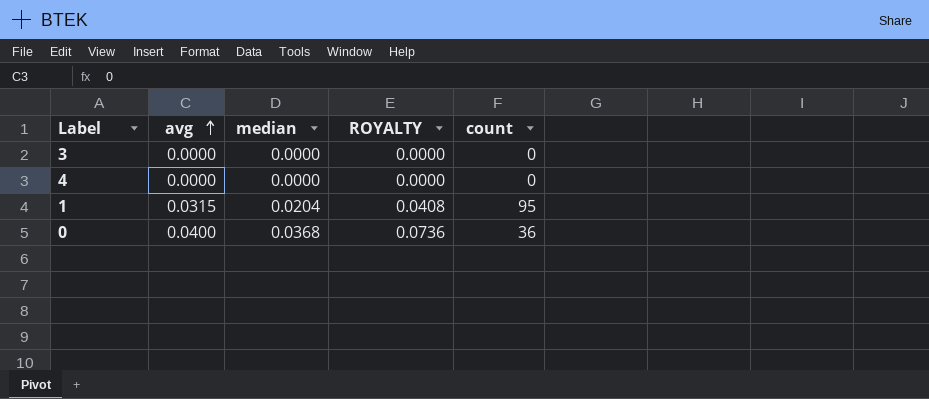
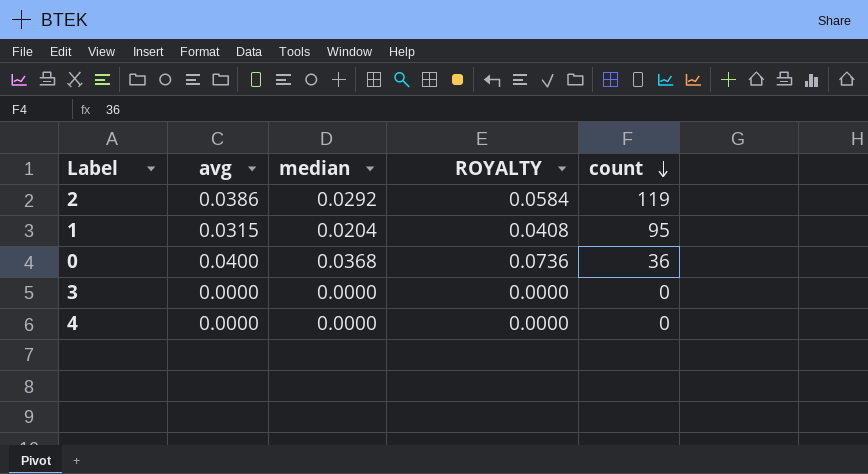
row order: avg ascending -> count descending
row 2: none -> 0.0386 | 0.0292 | 0.0584 | 119

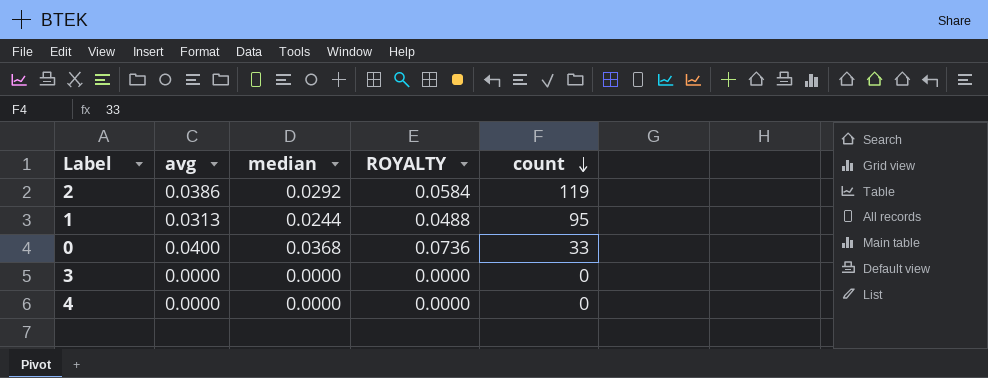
1 | avg: 0.0315 -> 0.0313
1 | median: 0.0204 -> 0.0244
1 | ROYALTY: 0.0408 -> 0.0488
0 | count: 36 -> 33

